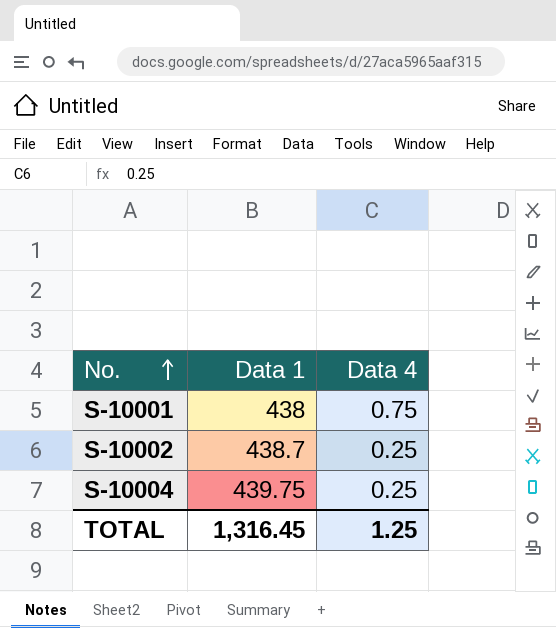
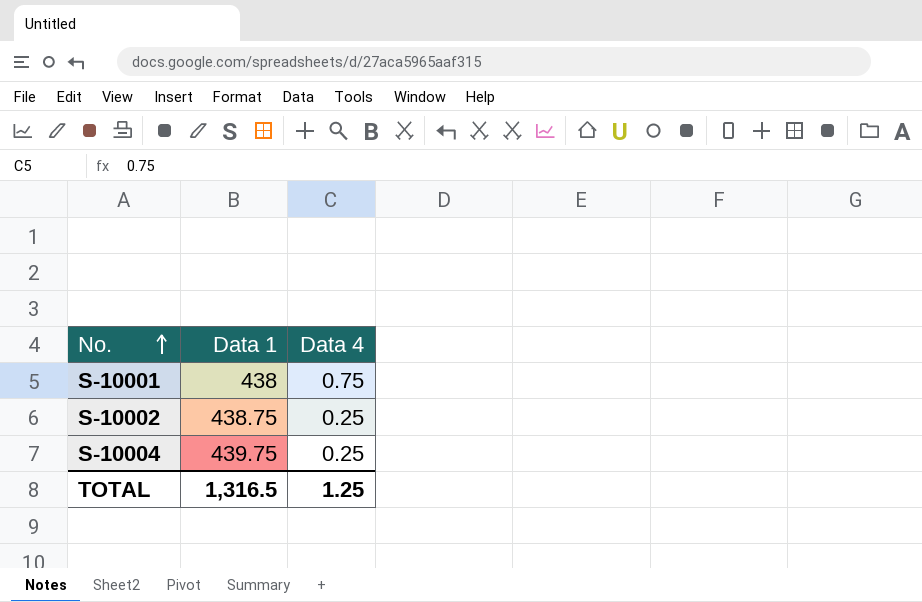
S-10002 | Data 1: 438.7 -> 438.75
TOTAL | Data 1: 1,316.45 -> 1,316.5

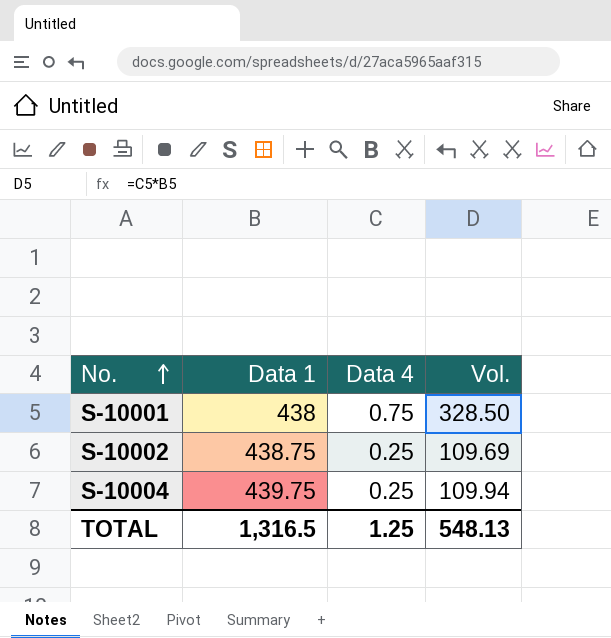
column Vol. | formula: none -> [Data 1] * [Data 4]

